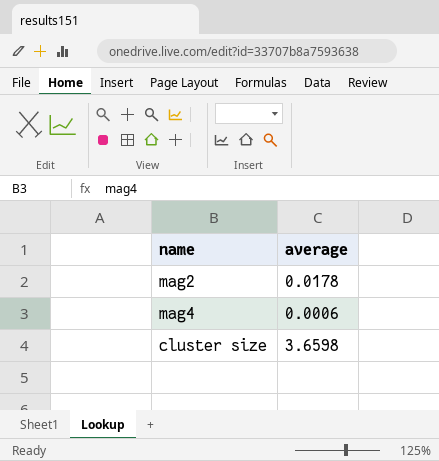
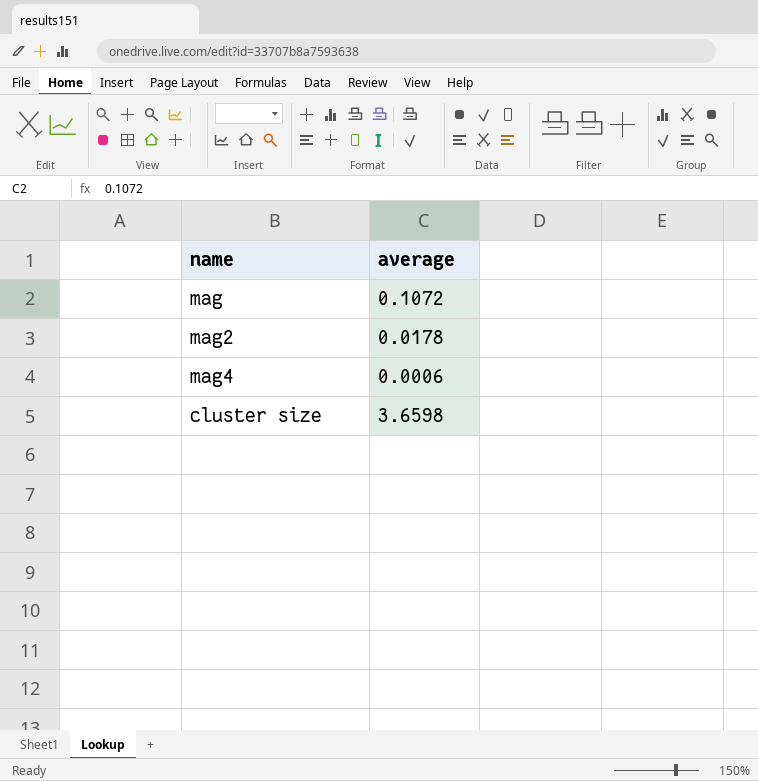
row mag: none -> 0.1072

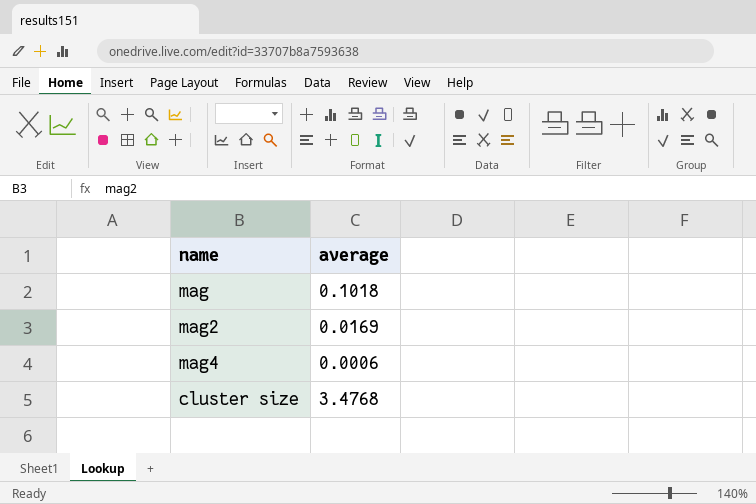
mag | average: 0.1072 -> 0.1018
mag2 | average: 0.0178 -> 0.0169
cluster size | average: 3.6598 -> 3.4768

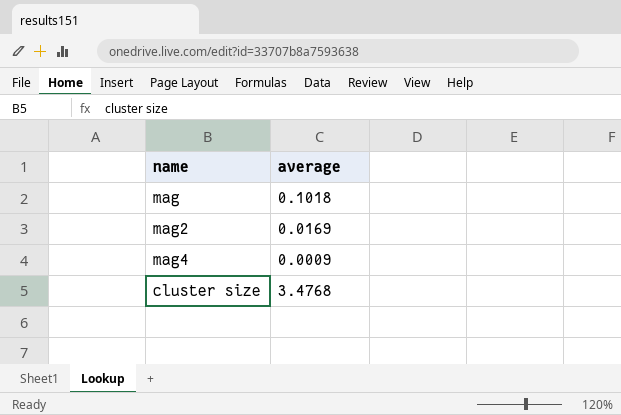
mag4 | average: 0.0006 -> 0.0009

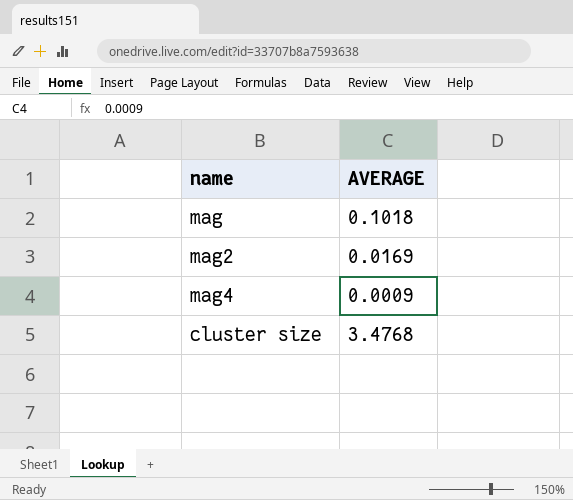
column name: average -> AVERAGE

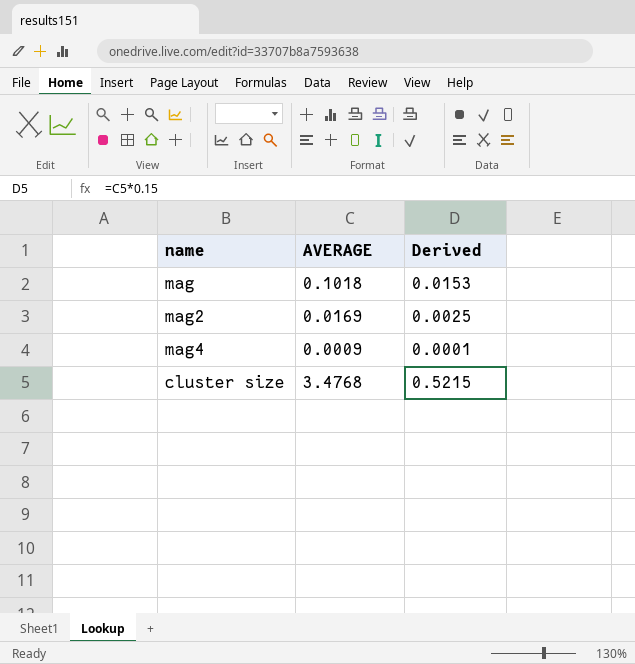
column Derived | formula: none -> [AVERAGE] * 0.15

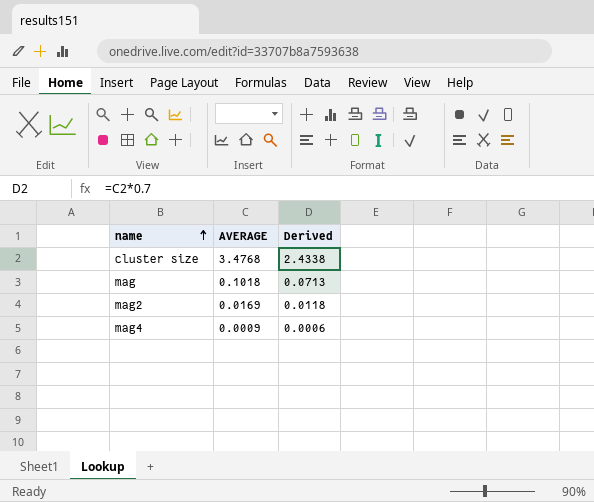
row order: none -> name ascending
column Derived | formula: [AVERAGE] * 0.15 -> [AVERAGE] * 0.7

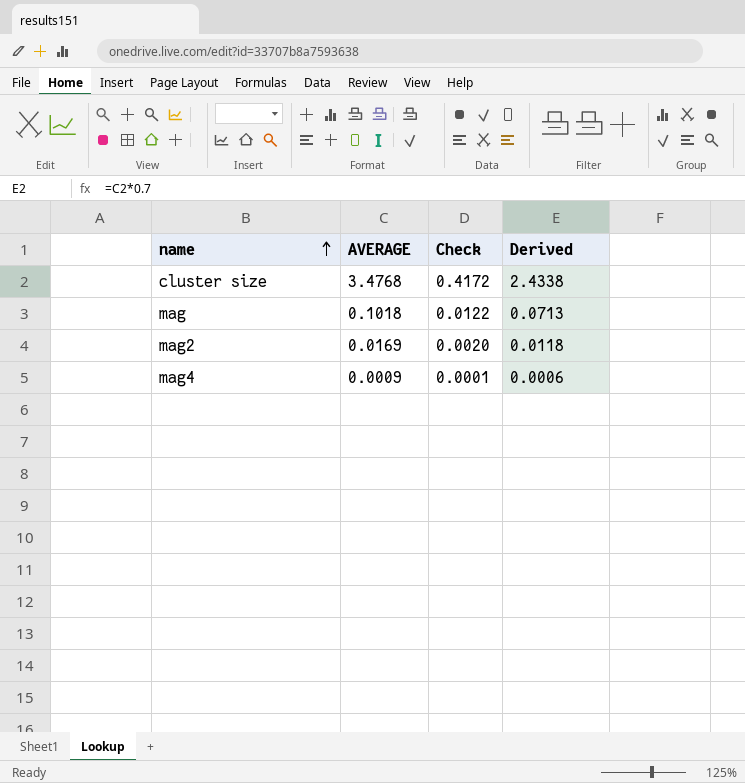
column Check | formula: none -> [AVERAGE] * 0.12

